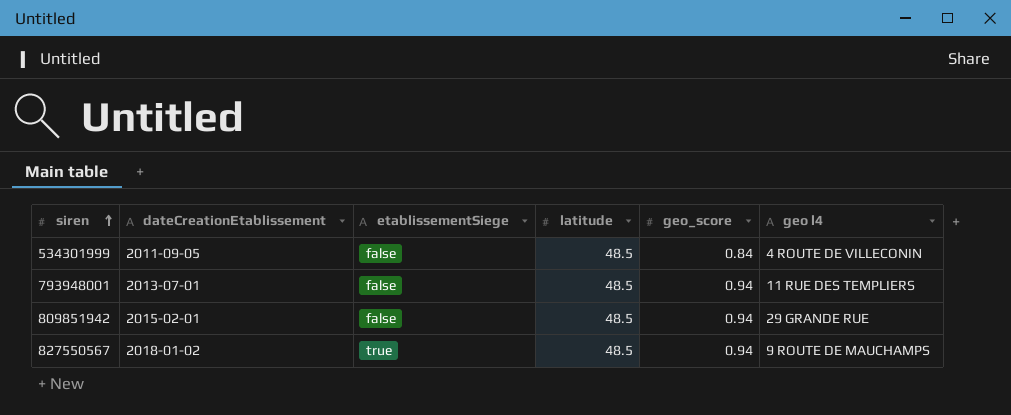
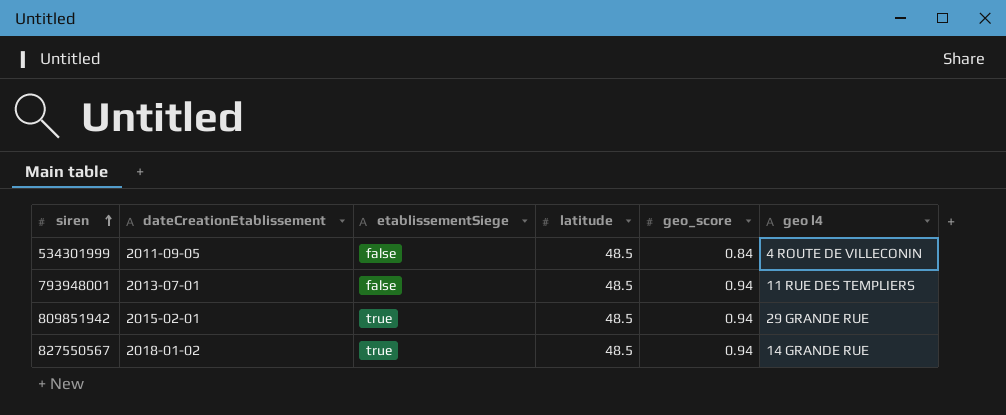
809851942 | etablissementSiege: false -> true
827550567 | geo l4: 9 ROUTE DE MAUCHAMPS -> 14 GRANDE RUE

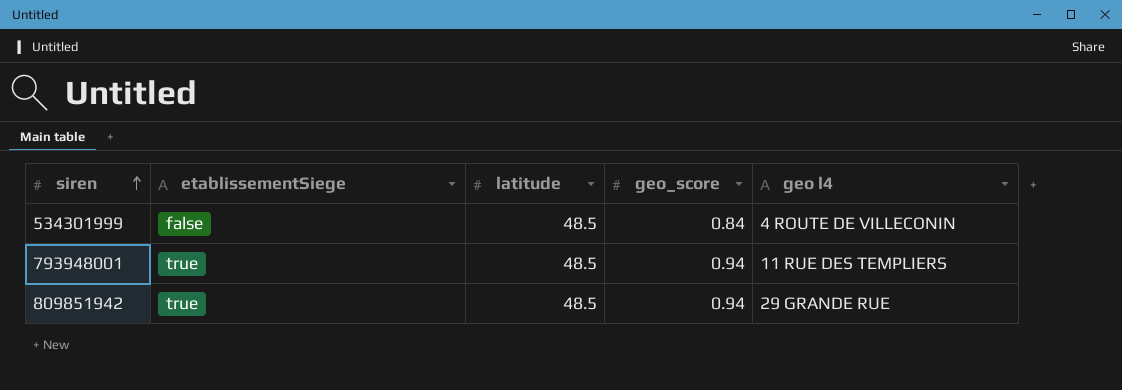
column dateCreationEtablissement | position: 2 -> none
row 827550567: 2018-01-02 | true | 48.5 | 0.94 | 14 GRANDE RUE -> none
793948001 | etablissementSiege: false -> true

